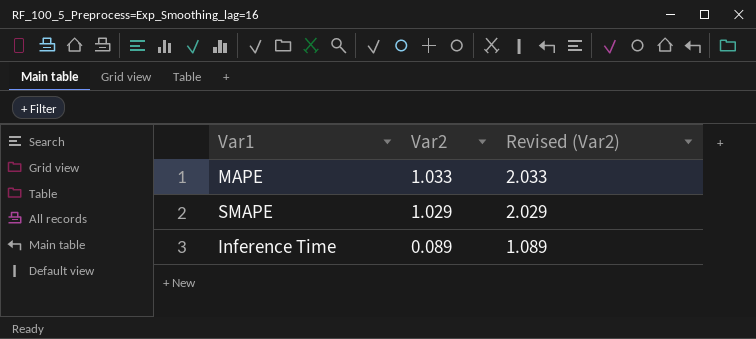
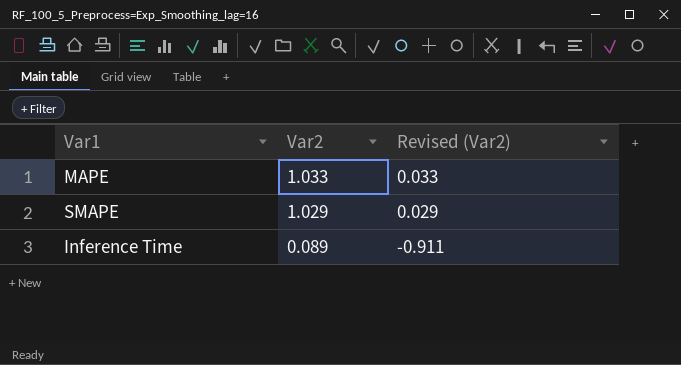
column Revised (Var2) | formula: [Var2] + 1 -> [Var2] - 1

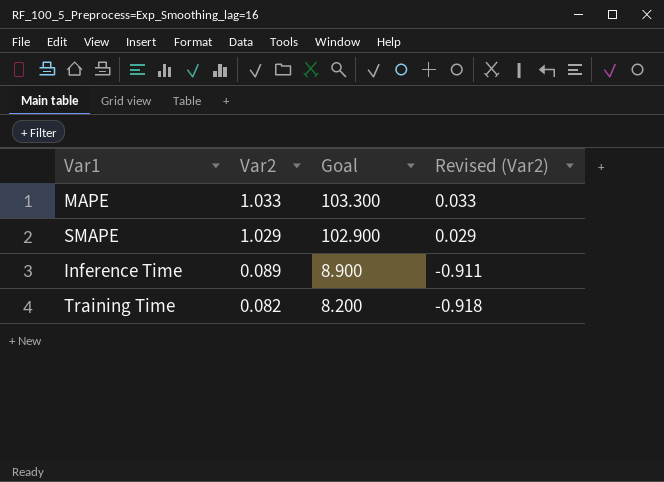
column Goal | formula: none -> [Var2] * 100
row Training Time: none -> 0.082 | 8.200 | -0.918

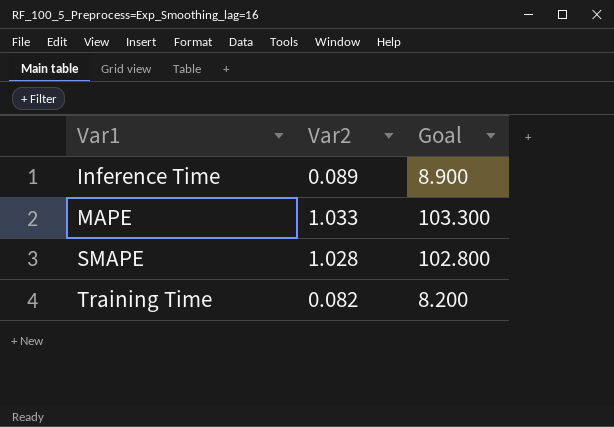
row order: Var2 descending -> Var1 ascending
column Revised (Var2) | formula: [Var2] - 1 -> none
SMAPE | Var2: 1.029 -> 1.028
SMAPE | Goal: 102.900 -> 102.800

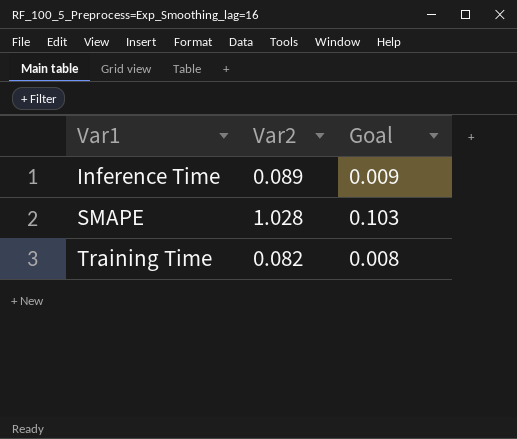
column Goal | formula: [Var2] * 100 -> [Var2] * 0.1
row MAPE: 1.033 | 103.300 -> none

